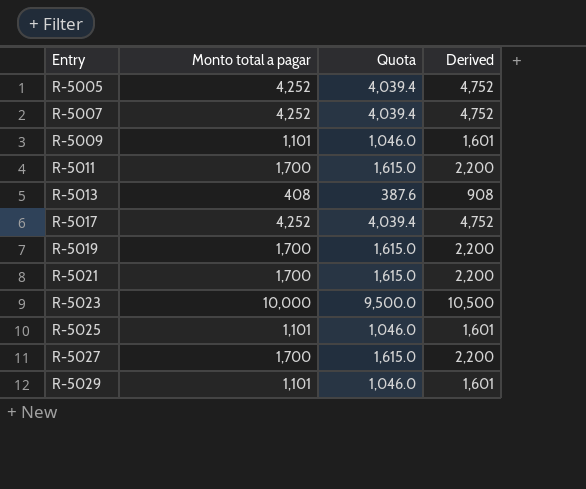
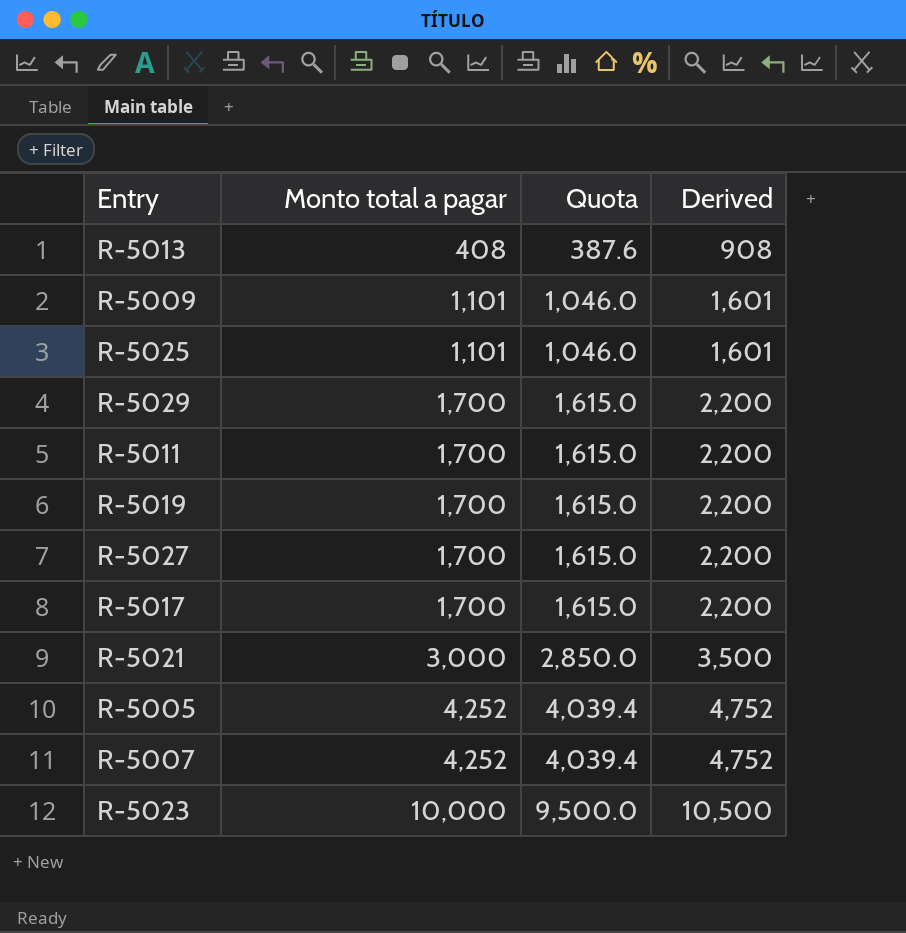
row order: Entry ascending -> Monto total a pagar ascending
R-5029 | Monto total a pagar: 1,101 -> 1,700
R-5029 | Quota: 1,046.0 -> 1,615.0
R-5029 | Derived: 1,601 -> 2,200
R-5017 | Monto total a pagar: 4,252 -> 1,700
R-5017 | Quota: 4,039.4 -> 1,615.0
R-5017 | Derived: 4,752 -> 2,200
R-5021 | Monto total a pagar: 1,700 -> 3,000
R-5021 | Quota: 1,615.0 -> 2,850.0
R-5021 | Derived: 2,200 -> 3,500

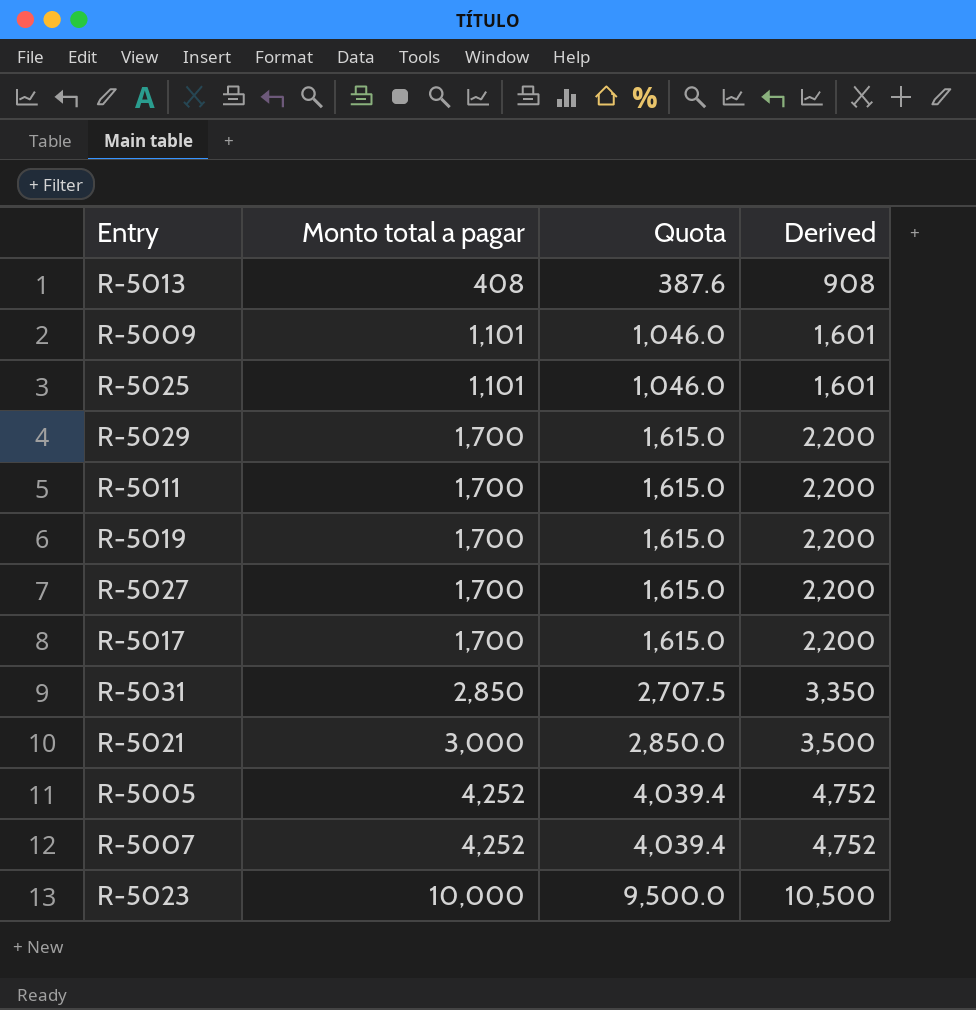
row R-5031: none -> 2,850 | 2,707.5 | 3,350

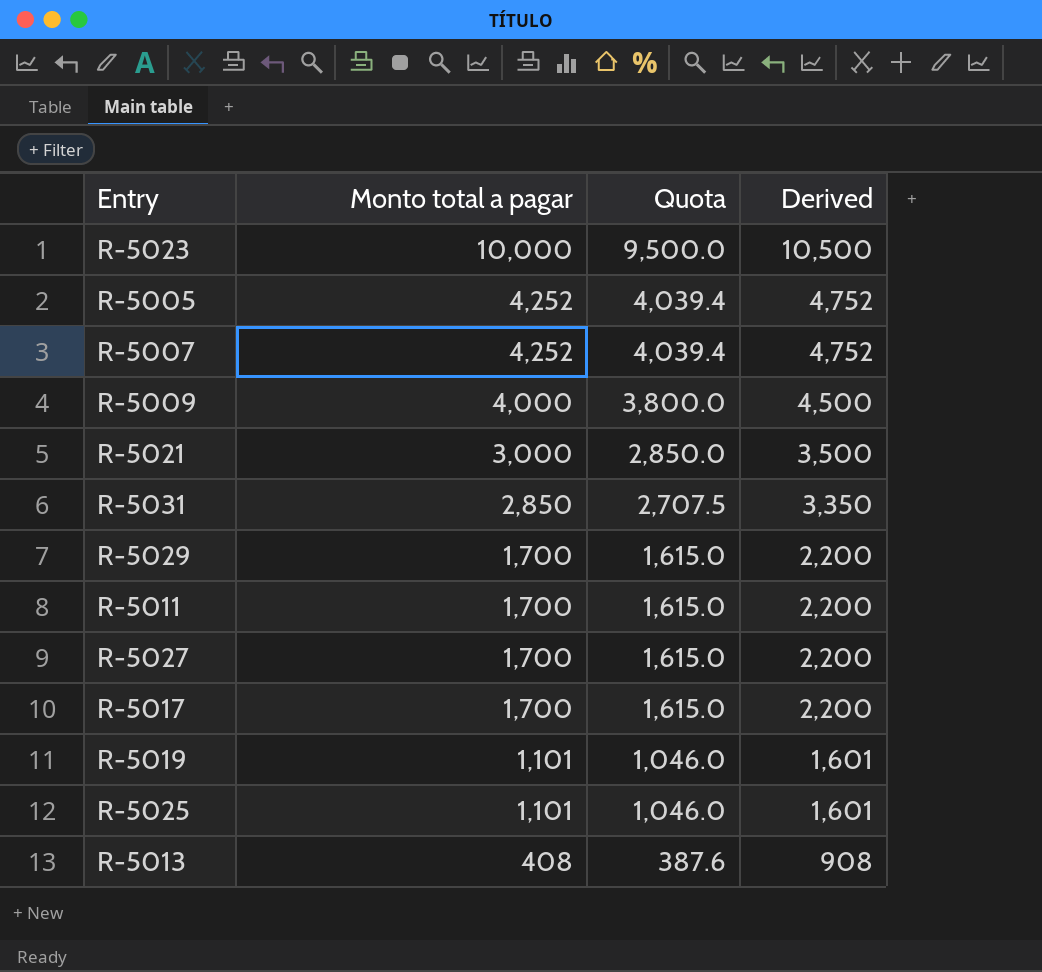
row order: Monto total a pagar ascending -> Monto total a pagar descending
R-5009 | Monto total a pagar: 1,101 -> 4,000
R-5009 | Quota: 1,046.0 -> 3,800.0
R-5009 | Derived: 1,601 -> 4,500
R-5019 | Monto total a pagar: 1,700 -> 1,101
R-5019 | Quota: 1,615.0 -> 1,046.0
R-5019 | Derived: 2,200 -> 1,601

